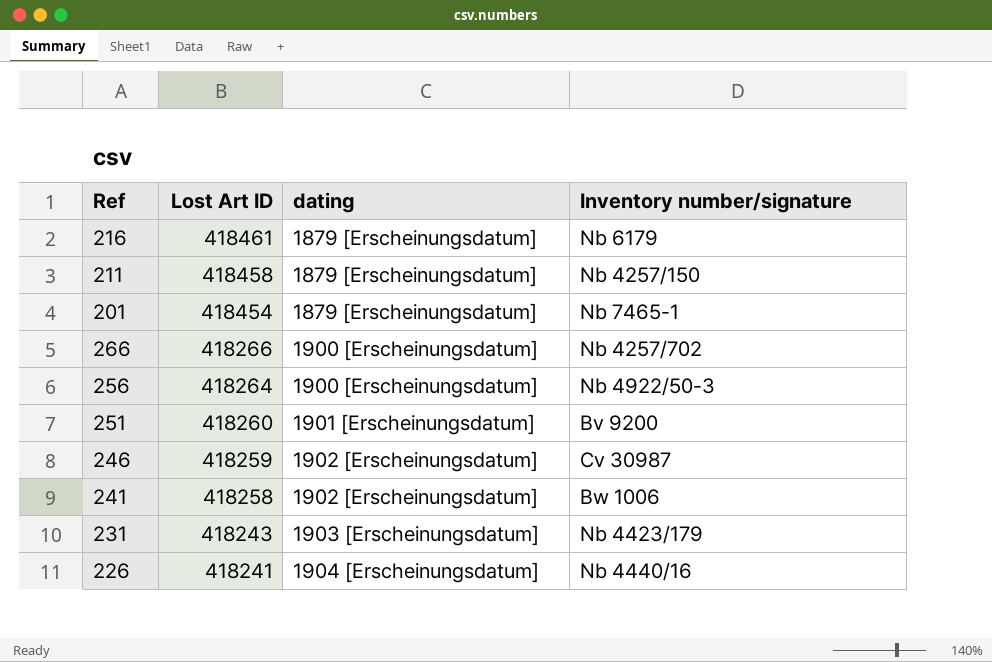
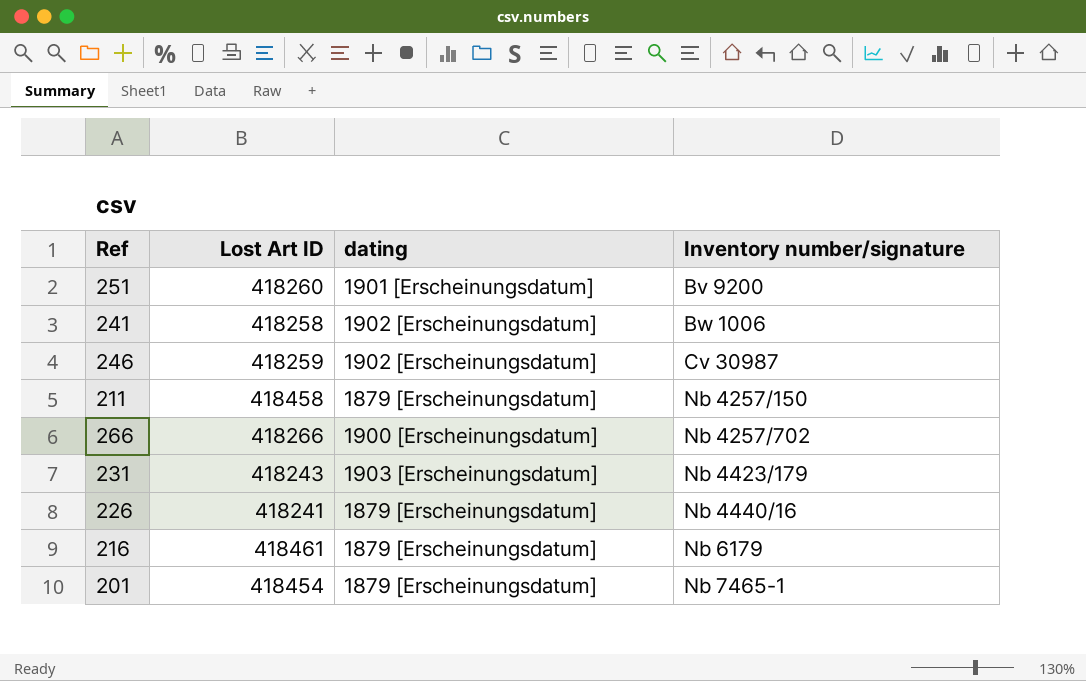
row order: Lost Art ID descending -> Inventory number/signature ascending
row 256: 418264 | 1900 [Erscheinungsdatum] | Nb 4922/50-3 -> none
226 | dating: 1904 [Erscheinungsdatum] -> 1879 [Erscheinungsdatum]

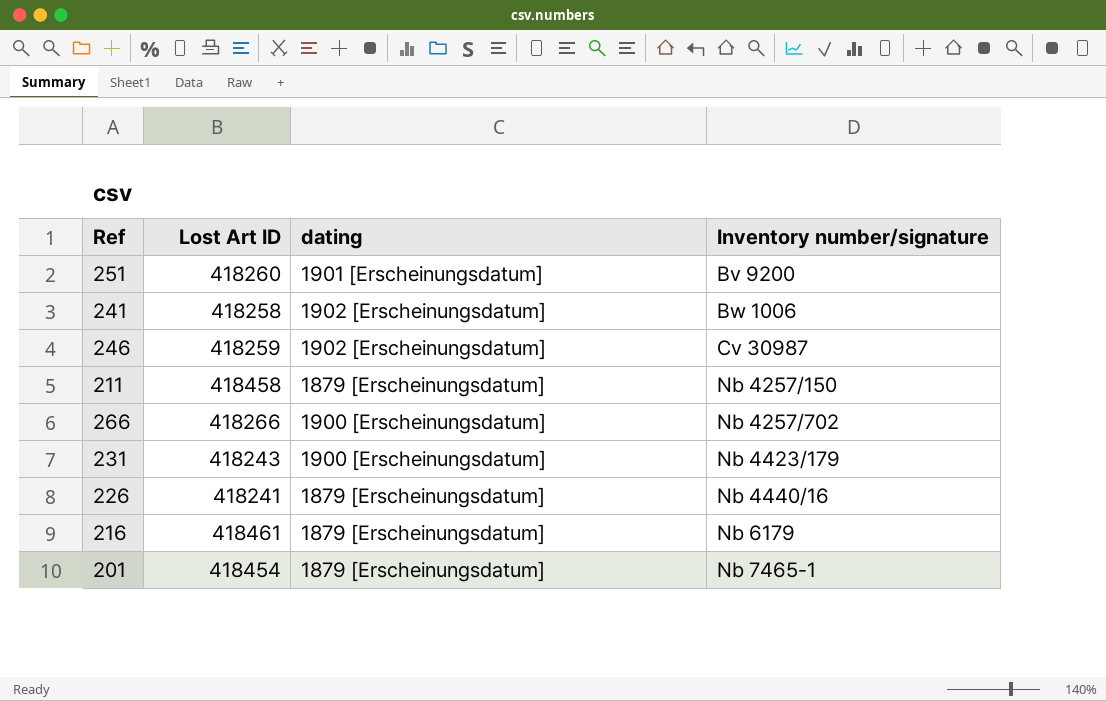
231 | dating: 1903 [Erscheinungsdatum] -> 1900 [Erscheinungsdatum]

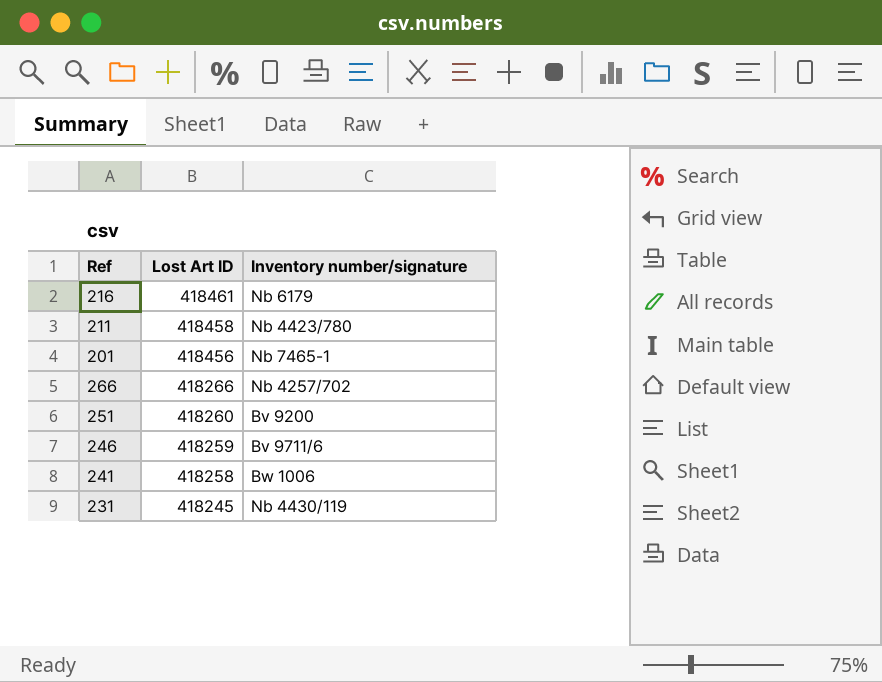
row order: Inventory number/signature ascending -> Lost Art ID descending
column dating | position: 3 -> none
row 226: 418241 | 1879 [Erscheinungsdatum] | Nb 4440/16 -> none
211 | Inventory number/signature: Nb 4257/150 -> Nb 4423/780
201 | Lost Art ID: 418454 -> 418456
246 | Inventory number/signature: Cv 30987 -> Bv 9711/6
231 | Lost Art ID: 418243 -> 418245
231 | Inventory number/signature: Nb 4423/179 -> Nb 4430/119

